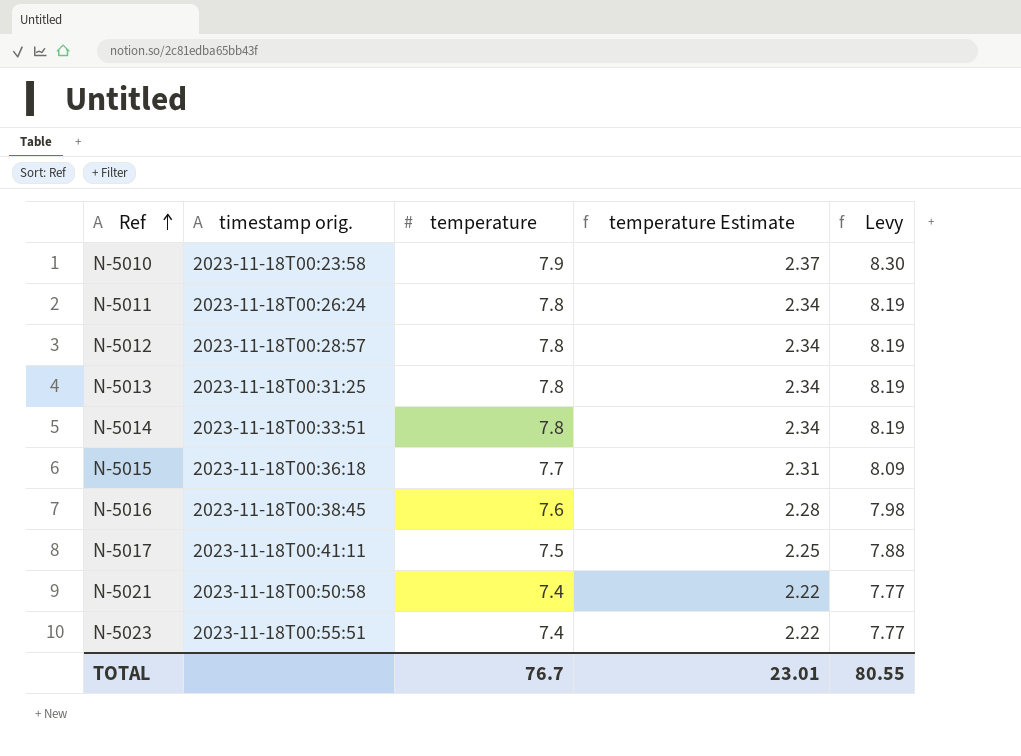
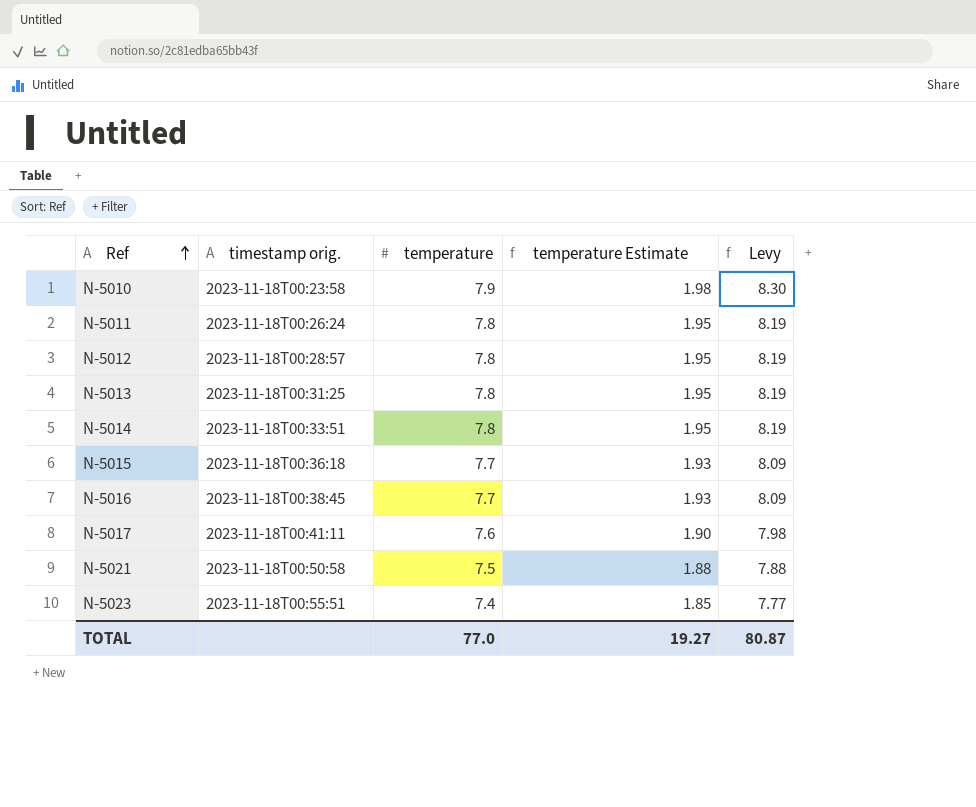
column temperature Estimate | formula: [temperature] * 0.3 -> [temperature] * 0.25
N-5016 | temperature: 7.6 -> 7.7
N-5016 | Levy: 7.98 -> 8.09
N-5017 | temperature: 7.5 -> 7.6
N-5017 | Levy: 7.88 -> 7.98
N-5021 | temperature: 7.4 -> 7.5
N-5021 | Levy: 7.77 -> 7.88
TOTAL | temperature: 76.7 -> 77.0
TOTAL | temperature Estimate: 23.01 -> 19.27
TOTAL | Levy: 80.55 -> 80.87

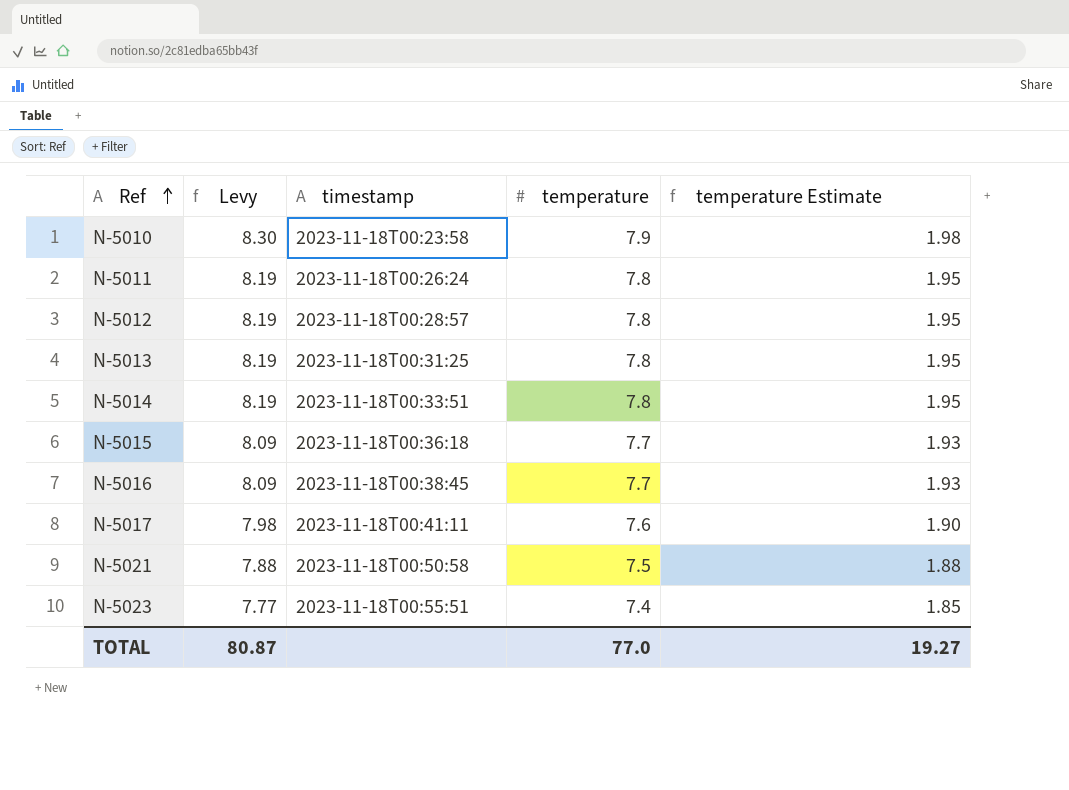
column Levy | position: 5 -> 2
column name: timestamp orig. -> timestamp

